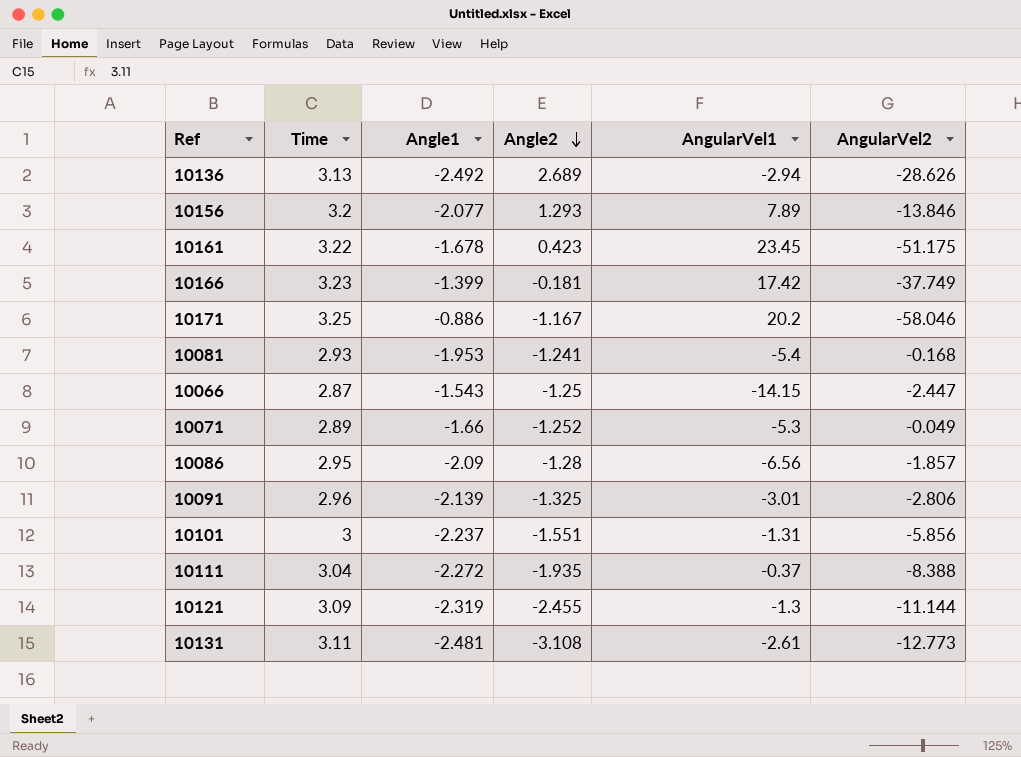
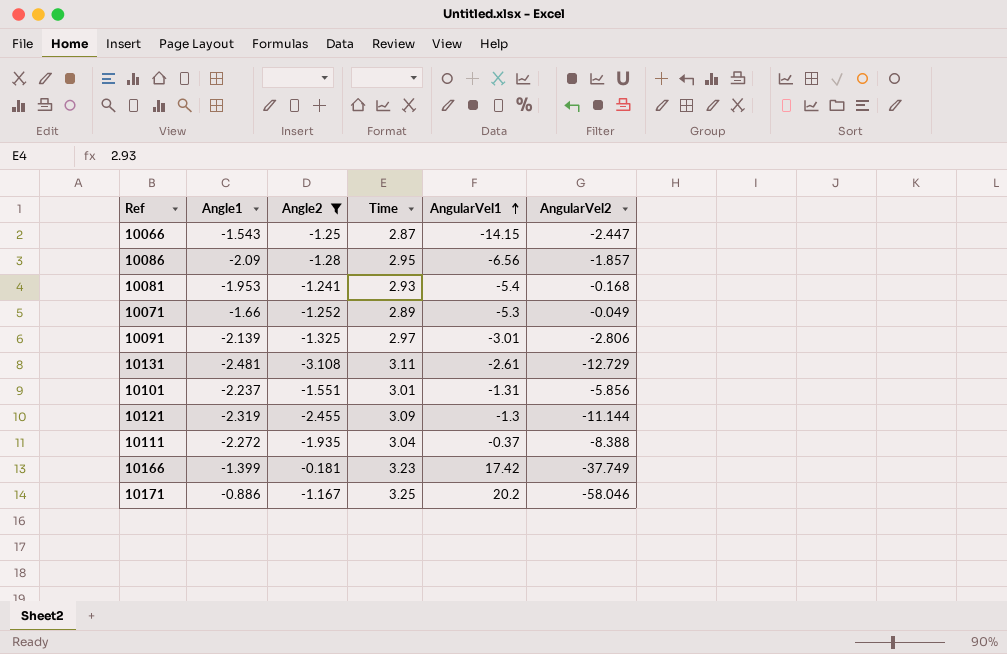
filter: none -> Angle2 <= -0.181
row order: Angle2 descending -> AngularVel1 ascending
column Time | position: 2 -> 4
10091 | Time: 2.96 -> 2.97
10131 | AngularVel2: -12.773 -> -12.729
10101 | Time: 3 -> 3.01

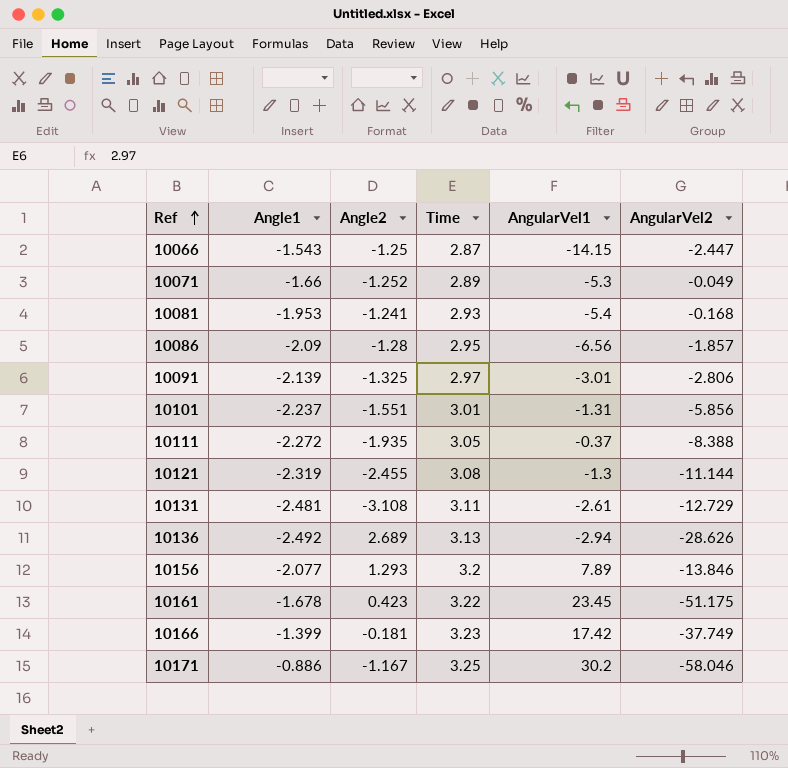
filter: Angle2 <= -0.181 -> none
row order: AngularVel1 ascending -> Ref ascending
10111 | Time: 3.04 -> 3.05
10121 | Time: 3.09 -> 3.08
10171 | AngularVel1: 20.2 -> 30.2

